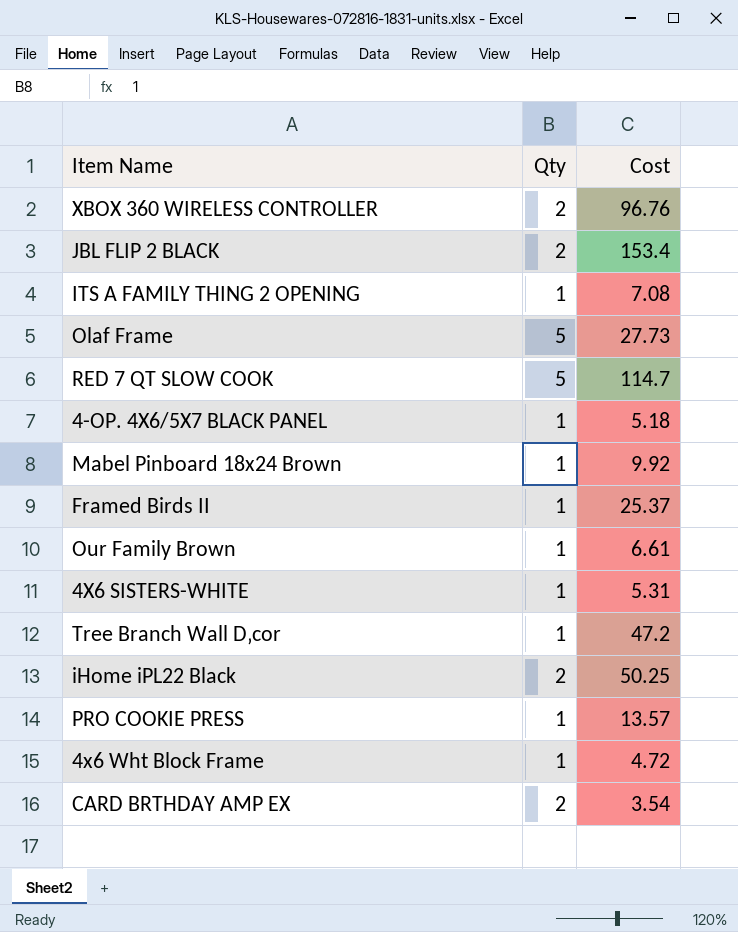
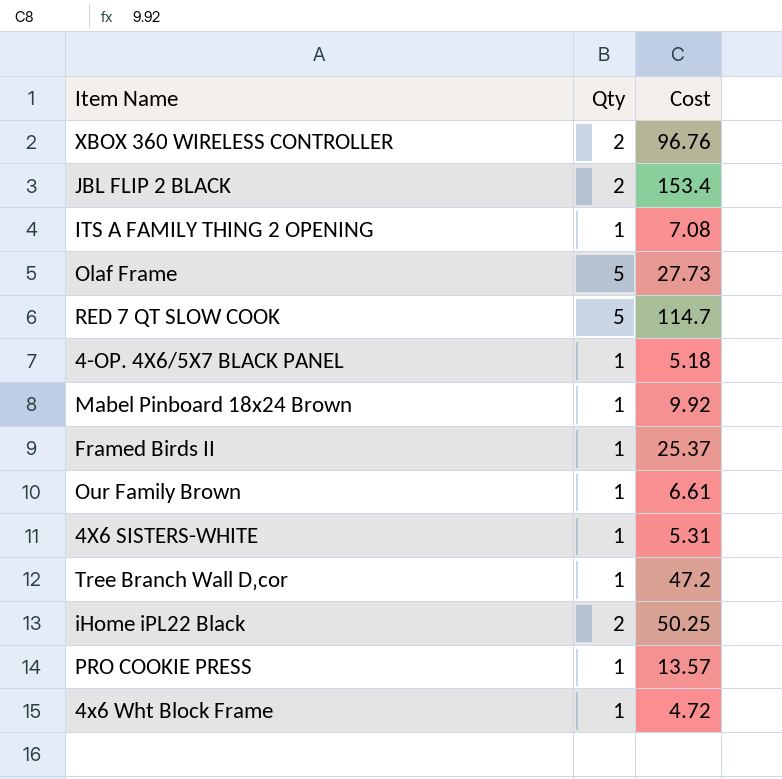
row CARD BRTHDAY AMP EX: 2 | 3.54 -> none

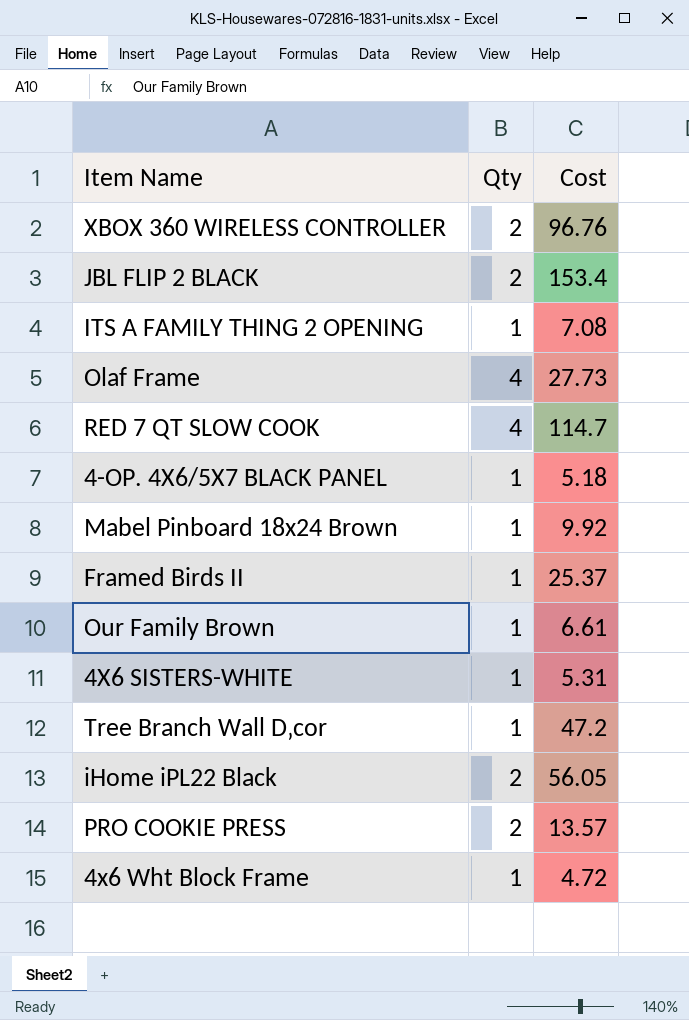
Olaf Frame | Qty: 5 -> 4
RED 7 QT SLOW COOK | Qty: 5 -> 4
iHome iPL22 Black | Cost: 50.25 -> 56.05
PRO COOKIE PRESS | Qty: 1 -> 2

